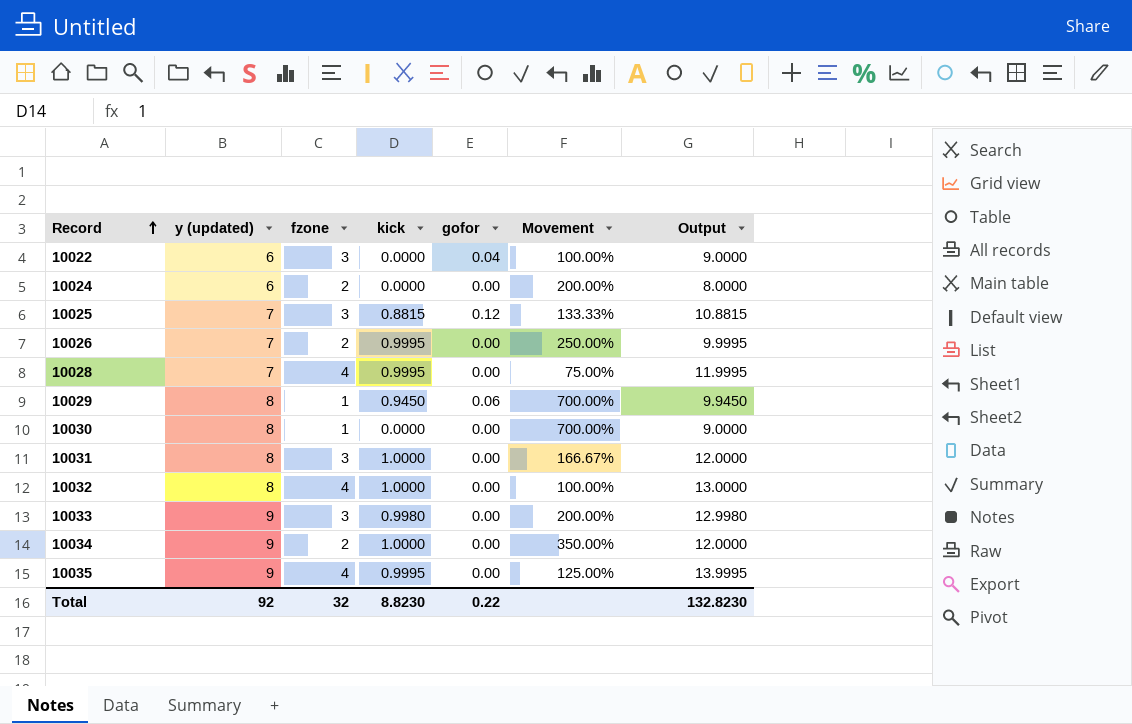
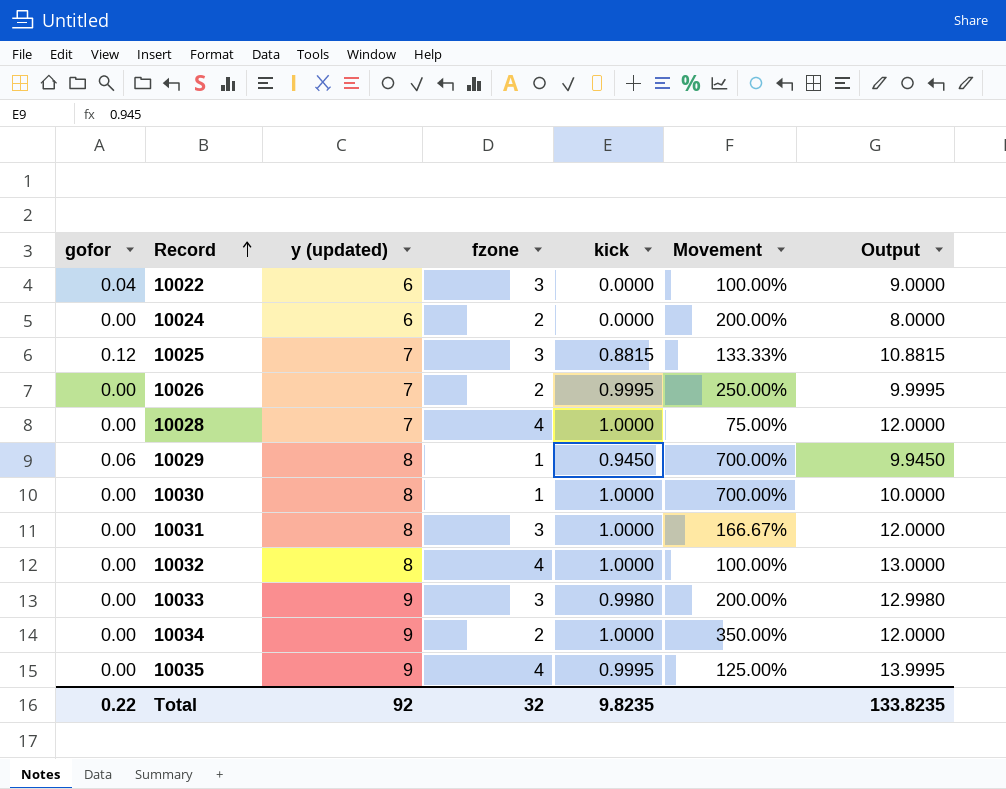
column gofor | position: 5 -> 1
10028 | kick: 0.9995 -> 1.0000
10028 | Output: 11.9995 -> 12.0000
10030 | kick: 0.0000 -> 1.0000
10030 | Output: 9.0000 -> 10.0000
Total | kick: 8.8230 -> 9.8235
Total | Output: 132.8230 -> 133.8235

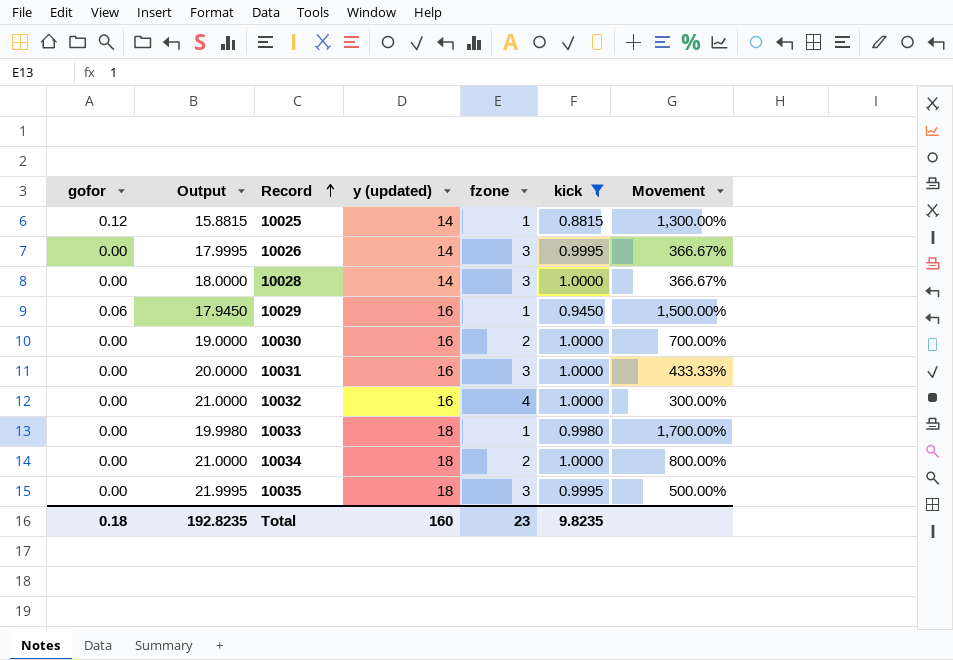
filter: none -> kick != 0.0000
column Output | position: 7 -> 2
10025 | Output: 10.8815 -> 15.8815
10025 | y (updated): 7 -> 14
10025 | fzone: 3 -> 1
10025 | Movement: 133.33% -> 1,300.00%
10026 | Output: 9.9995 -> 17.9995
10026 | y (updated): 7 -> 14
10026 | fzone: 2 -> 3
10026 | Movement: 250.00% -> 366.67%
10028 | Output: 12.0000 -> 18.0000
10028 | y (updated): 7 -> 14
10028 | fzone: 4 -> 3
10028 | Movement: 75.00% -> 366.67%
10029 | Output: 9.9450 -> 17.9450
10029 | y (updated): 8 -> 16
10029 | Movement: 700.00% -> 1,500.00%
10030 | Output: 10.0000 -> 19.0000
10030 | y (updated): 8 -> 16
10030 | fzone: 1 -> 2
10031 | Output: 12.0000 -> 20.0000
10031 | y (updated): 8 -> 16
10031 | Movement: 166.67% -> 433.33%
10032 | Output: 13.0000 -> 21.0000
10032 | y (updated): 8 -> 16
10032 | Movement: 100.00% -> 300.00%
10033 | Output: 12.9980 -> 19.9980
10033 | y (updated): 9 -> 18
10033 | fzone: 3 -> 1
10033 | Movement: 200.00% -> 1,700.00%
10034 | Output: 12.0000 -> 21.0000
10034 | y (updated): 9 -> 18
10034 | Movement: 350.00% -> 800.00%
10035 | Output: 13.9995 -> 21.9995
10035 | y (updated): 9 -> 18
10035 | fzone: 4 -> 3
10035 | Movement: 125.00% -> 500.00%
Total | gofor: 0.22 -> 0.18
Total | Output: 133.8235 -> 192.8235
Total | y (updated): 92 -> 160
Total | fzone: 32 -> 23

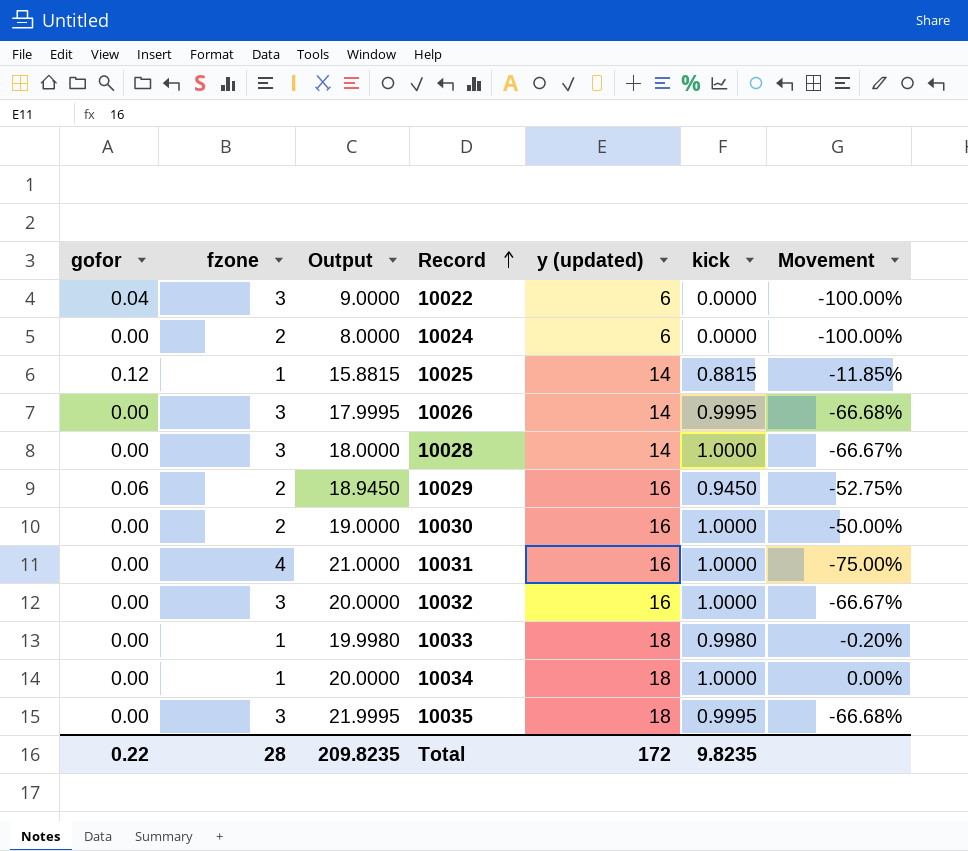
filter: kick != 0.0000 -> none
column fzone | position: 5 -> 2
column Movement | formula: ([y (updated)] - [fzone]) / [fzone] -> ([kick] - [fzone]) / [fzone]
10029 | fzone: 1 -> 2
10029 | Output: 17.9450 -> 18.9450
10031 | fzone: 3 -> 4
10031 | Output: 20.0000 -> 21.0000
10032 | fzone: 4 -> 3
10032 | Output: 21.0000 -> 20.0000
10034 | fzone: 2 -> 1
10034 | Output: 21.0000 -> 20.0000
Total | gofor: 0.18 -> 0.22
Total | fzone: 23 -> 28
Total | Output: 192.8235 -> 209.8235
Total | y (updated): 160 -> 172

